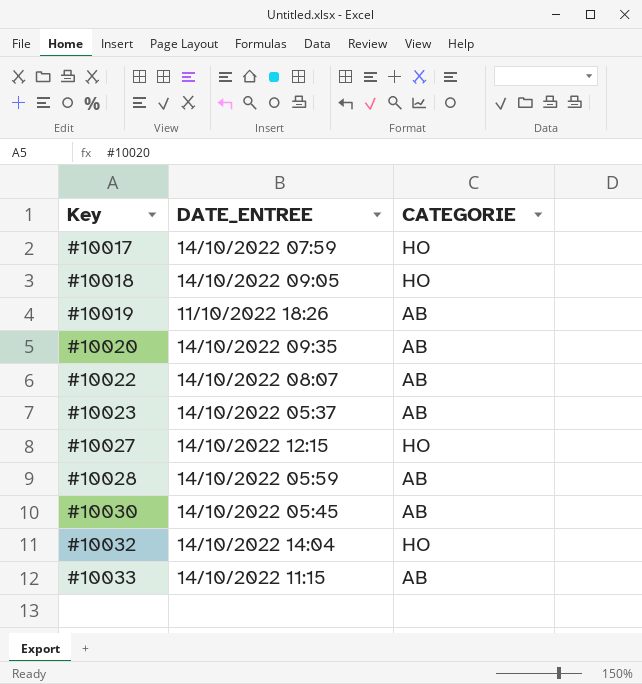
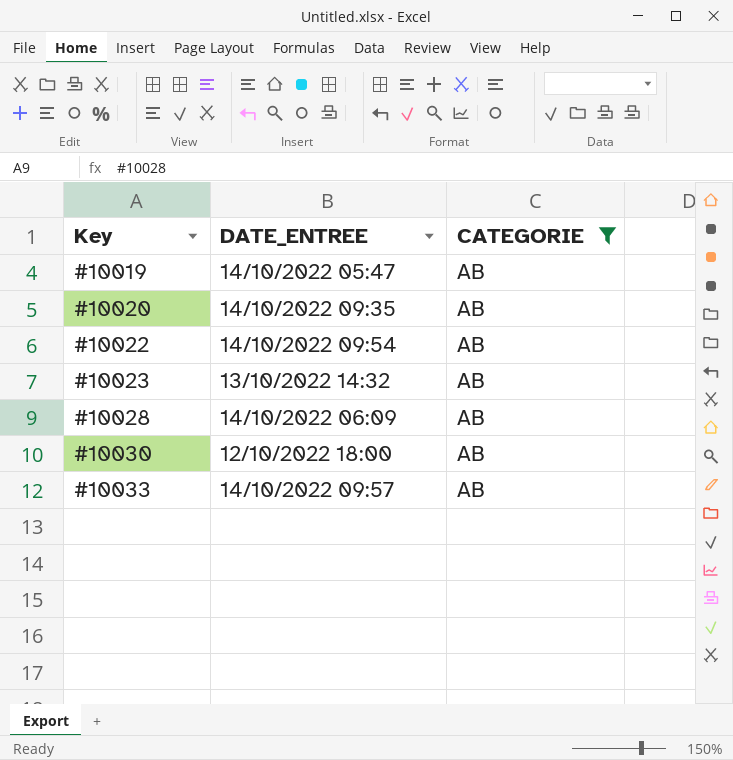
filter: none -> CATEGORIE = AB
#10019 | DATE_ENTREE: 11/10/2022 18:26 -> 14/10/2022 05:47
#10022 | DATE_ENTREE: 14/10/2022 08:07 -> 14/10/2022 09:54
#10023 | DATE_ENTREE: 14/10/2022 05:37 -> 13/10/2022 14:32
#10028 | DATE_ENTREE: 14/10/2022 05:59 -> 14/10/2022 06:09
#10030 | DATE_ENTREE: 14/10/2022 05:45 -> 12/10/2022 18:00
#10033 | DATE_ENTREE: 14/10/2022 11:15 -> 14/10/2022 09:57

